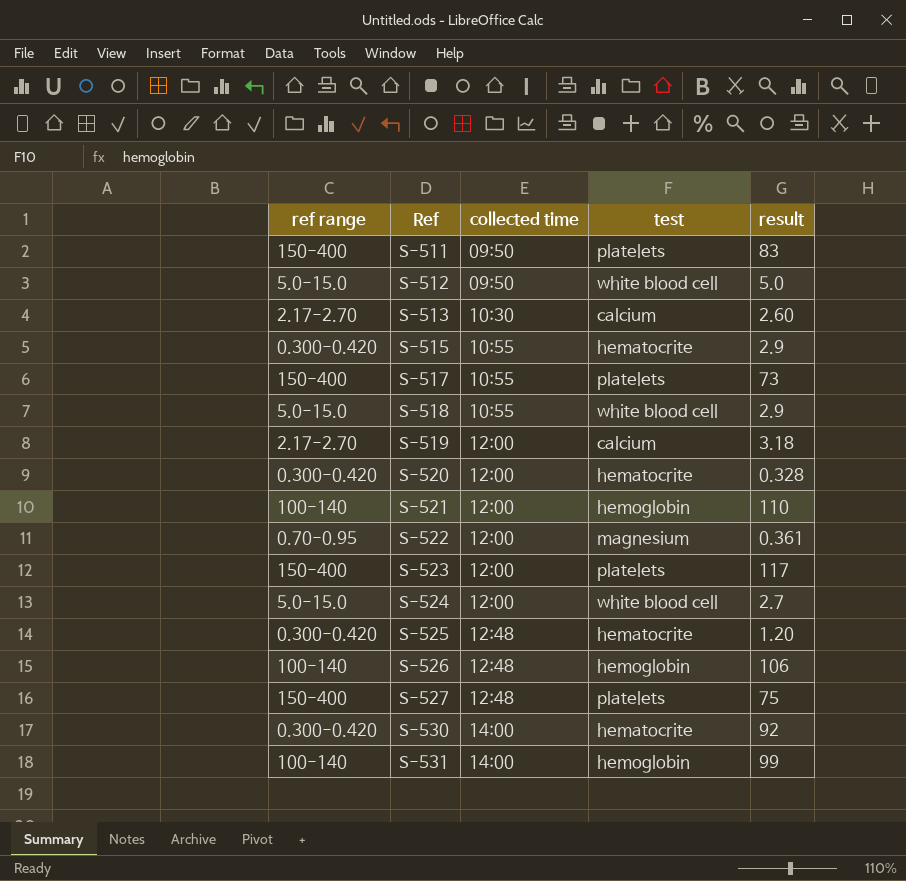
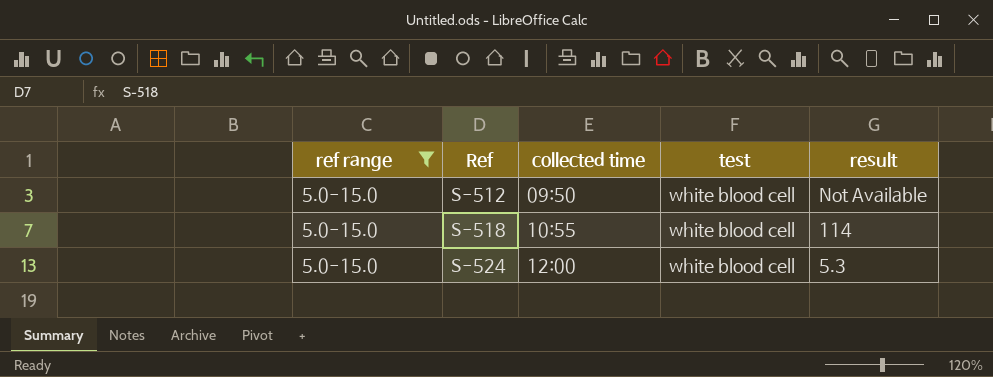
filter: none -> ref range = 5.0-15.0
S-512 | result: 5.0 -> Not Available
S-518 | result: 2.9 -> 114
S-524 | result: 2.7 -> 5.3

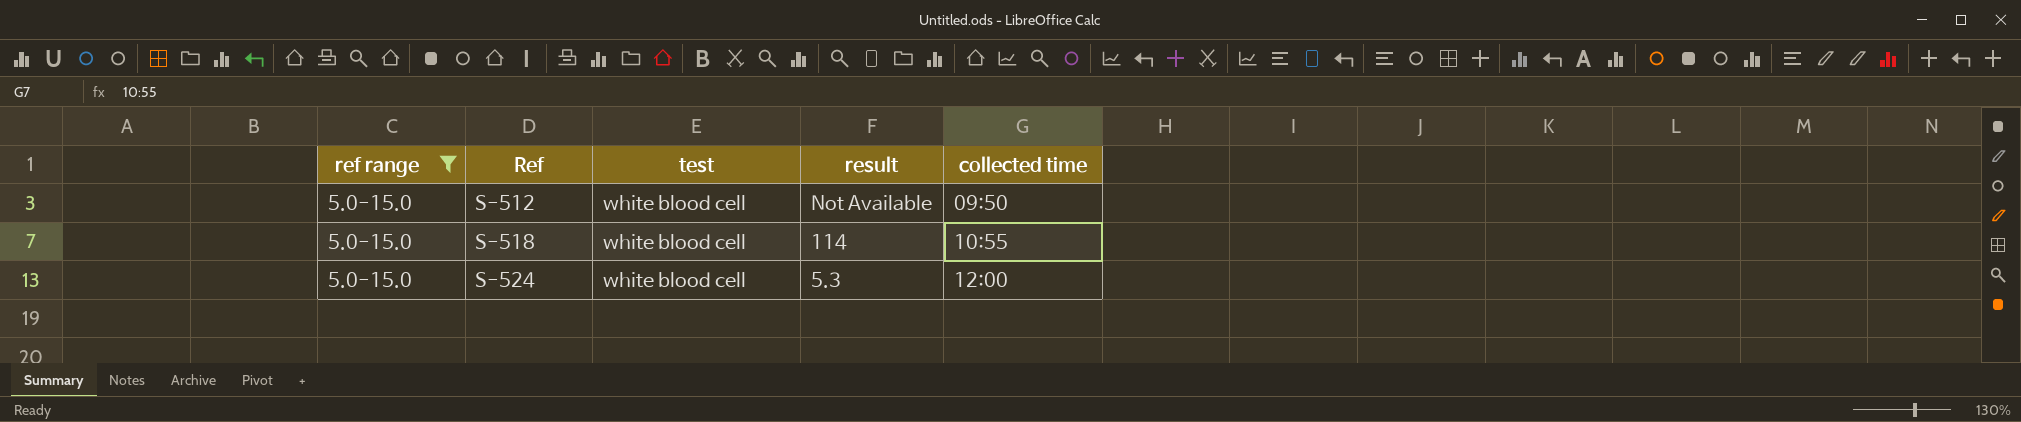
column collected time | position: 3 -> 5

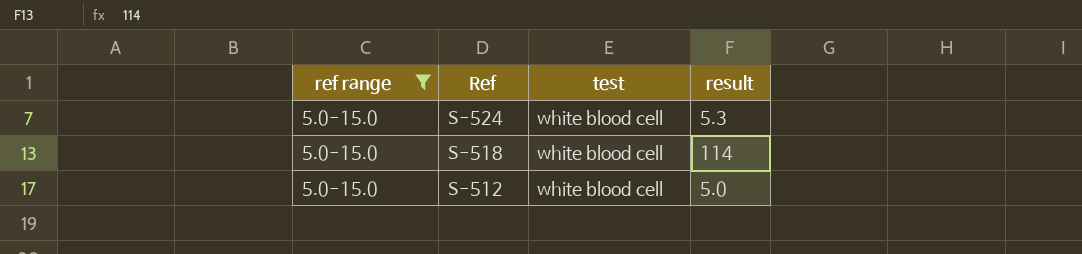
row order: Ref ascending -> Ref descending
column collected time | position: 5 -> none
S-512 | result: Not Available -> 5.0

